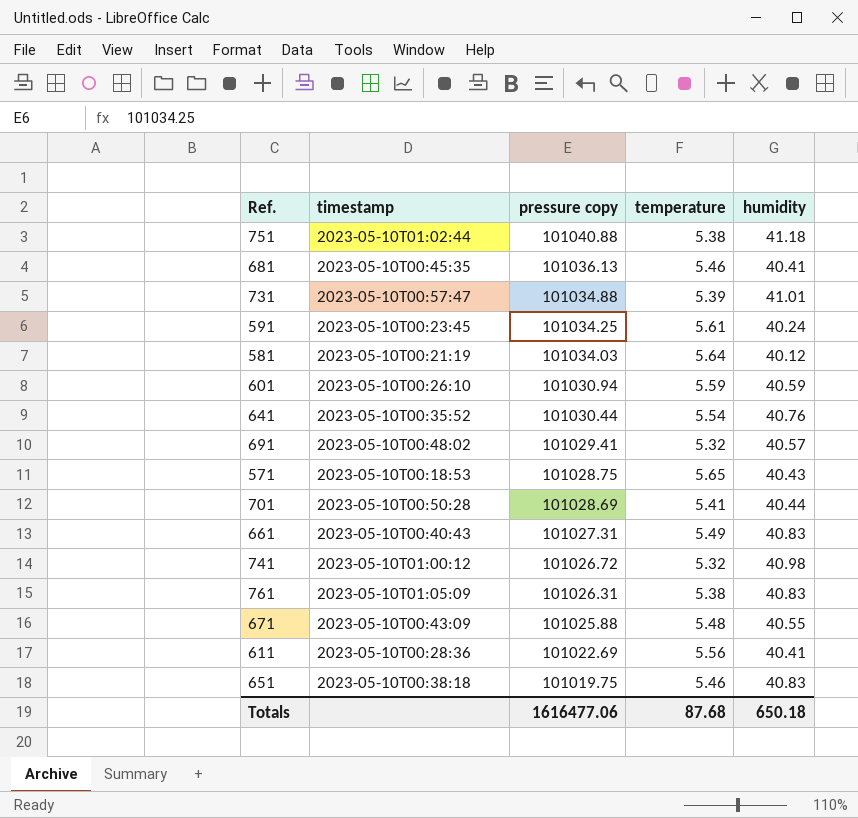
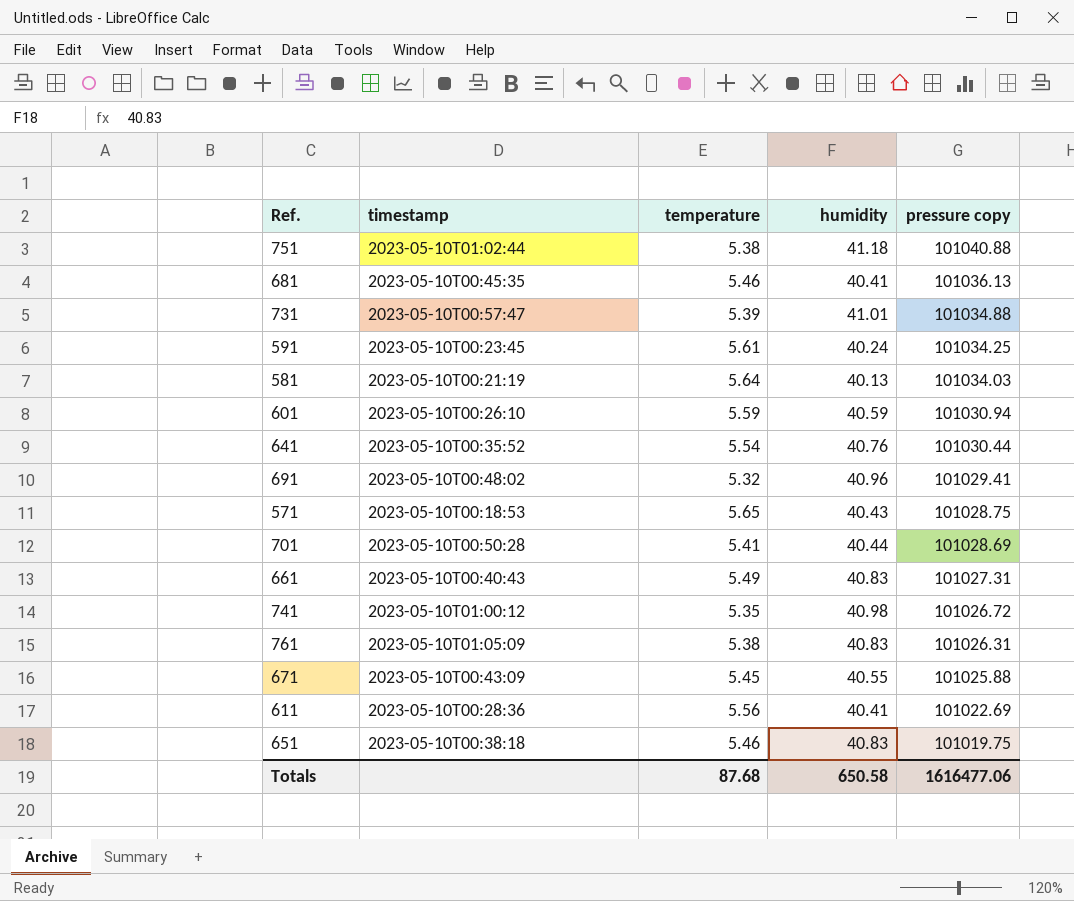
column pressure copy | position: 3 -> 5
581 | humidity: 40.12 -> 40.13
691 | humidity: 40.57 -> 40.96
741 | temperature: 5.32 -> 5.35
671 | temperature: 5.48 -> 5.45
Totals | humidity: 650.18 -> 650.58

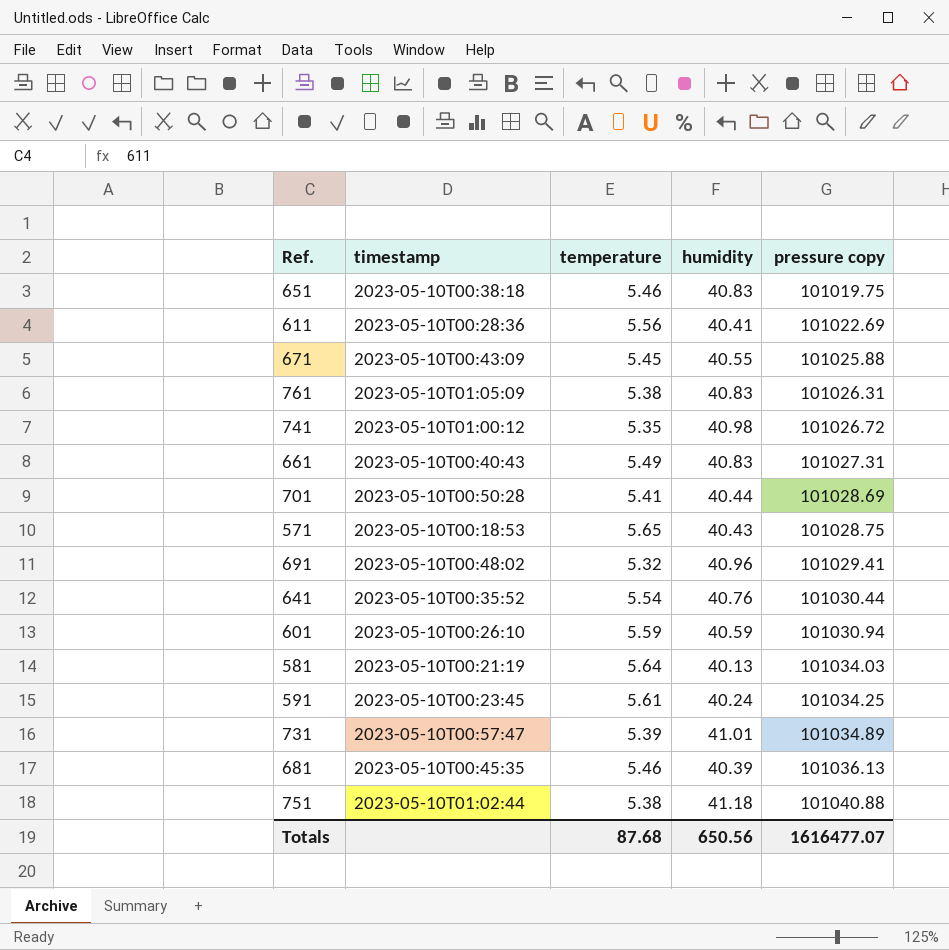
row order: pressure copy descending -> pressure copy ascending
731 | pressure copy: 101034.88 -> 101034.89
681 | humidity: 40.41 -> 40.39
Totals | humidity: 650.58 -> 650.56
Totals | pressure copy: 1616477.06 -> 1616477.07

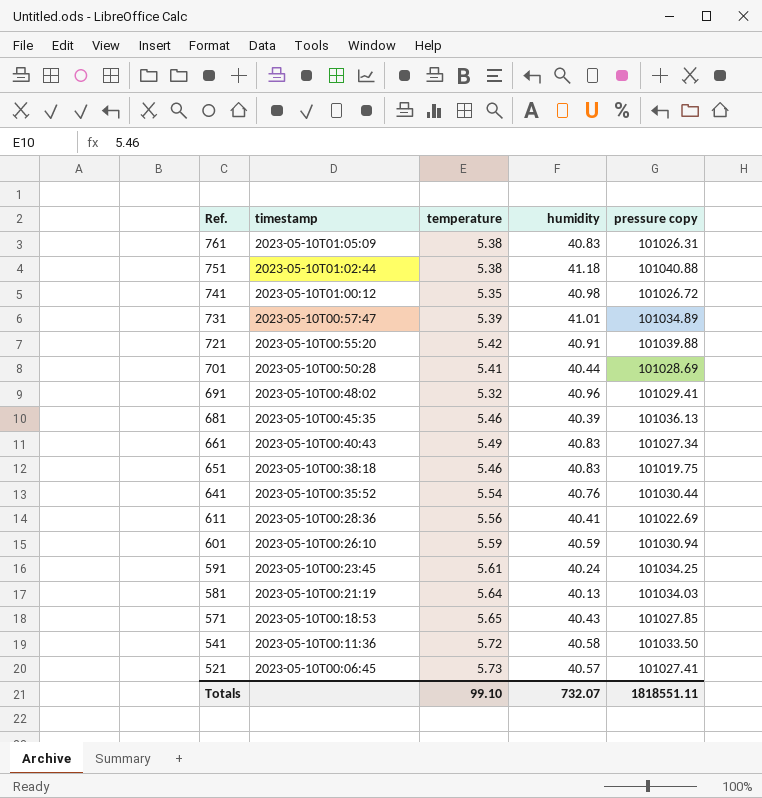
row order: pressure copy ascending -> Ref. descending
row 671: 2023-05-10T00:43:09 | 5.45 | 40.55 | 101025.88 -> none
row 721: none -> 2023-05-10T00:55:20 | 5.42 | 40.91 | 101039.88
661 | pressure copy: 101027.31 -> 101027.34
571 | pressure copy: 101028.75 -> 101027.85
row 541: none -> 2023-05-10T00:11:36 | 5.72 | 40.58 | 101033.50
row 521: none -> 2023-05-10T00:06:45 | 5.73 | 40.57 | 101027.41
Totals | temperature: 87.68 -> 99.10
Totals | humidity: 650.56 -> 732.07
Totals | pressure copy: 1616477.07 -> 1818551.11

